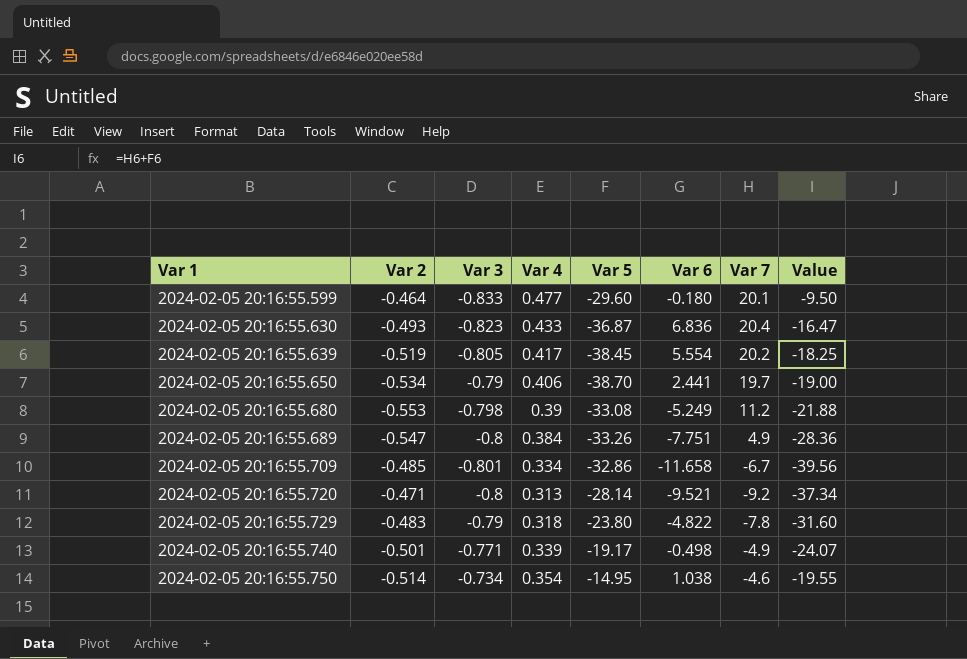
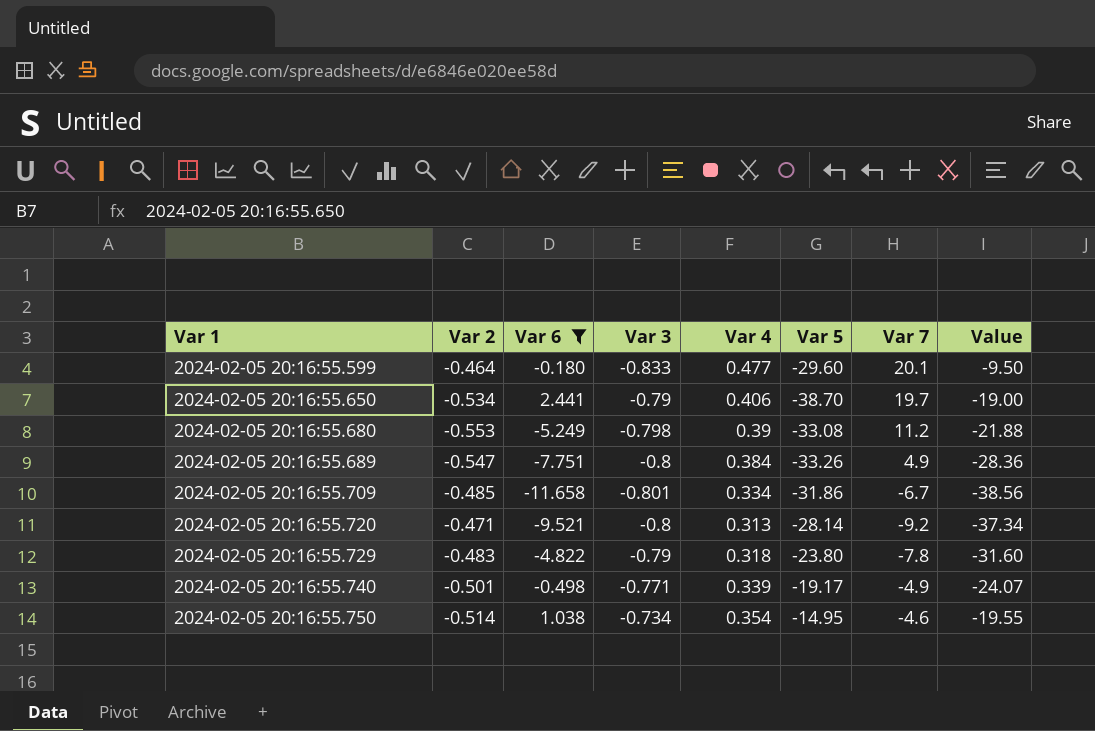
filter: none -> Var 6 <= 2.441
column Var 6 | position: 6 -> 3
2024-02-05 20:16:55.709 | Var 5: -32.86 -> -31.86
2024-02-05 20:16:55.709 | Value: -39.56 -> -38.56

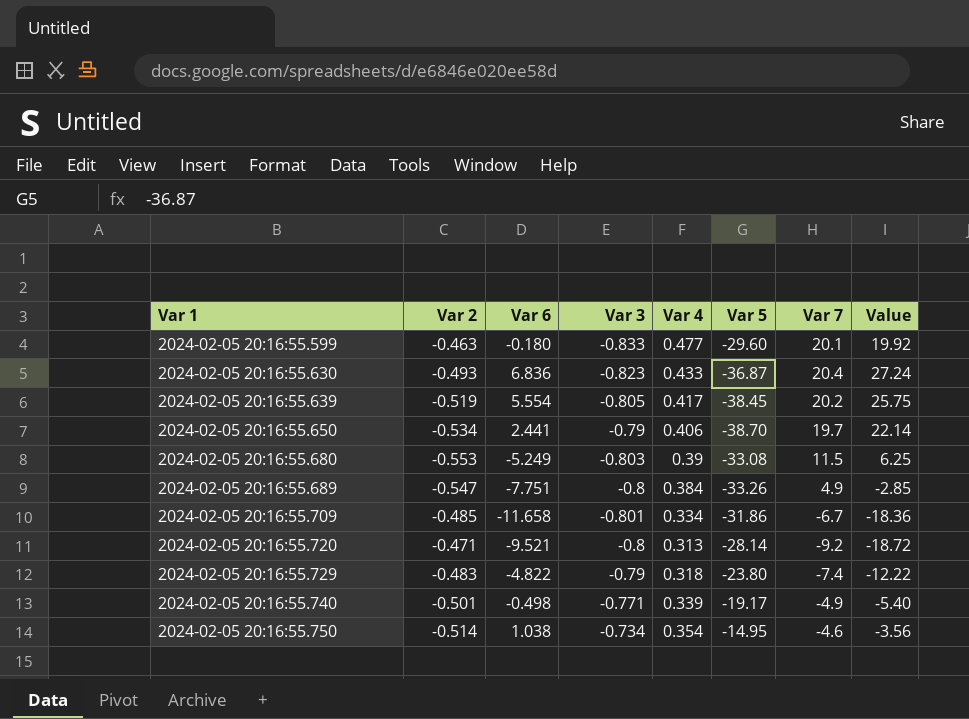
filter: Var 6 <= 2.441 -> none
column Value | formula: [Var 5] + [Var 7] -> [Var 6] + [Var 7]
2024-02-05 20:16:55.599 | Var 2: -0.464 -> -0.463
2024-02-05 20:16:55.680 | Var 3: -0.798 -> -0.803
2024-02-05 20:16:55.680 | Var 7: 11.2 -> 11.5
2024-02-05 20:16:55.729 | Var 7: -7.8 -> -7.4

